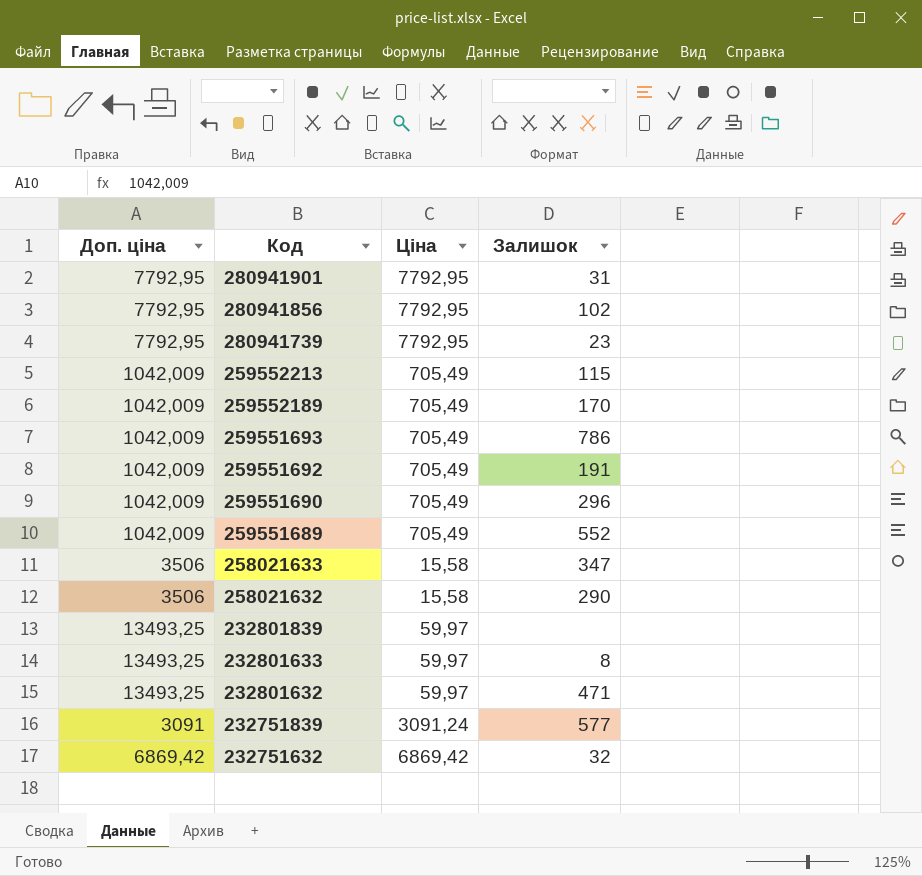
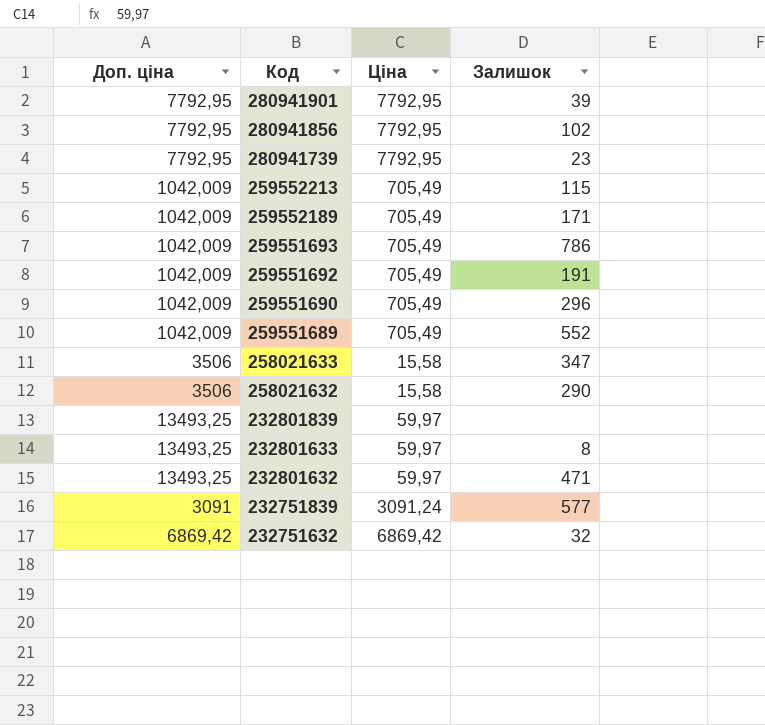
280941901 | Залишок: 31 -> 39
259552189 | Залишок: 170 -> 171

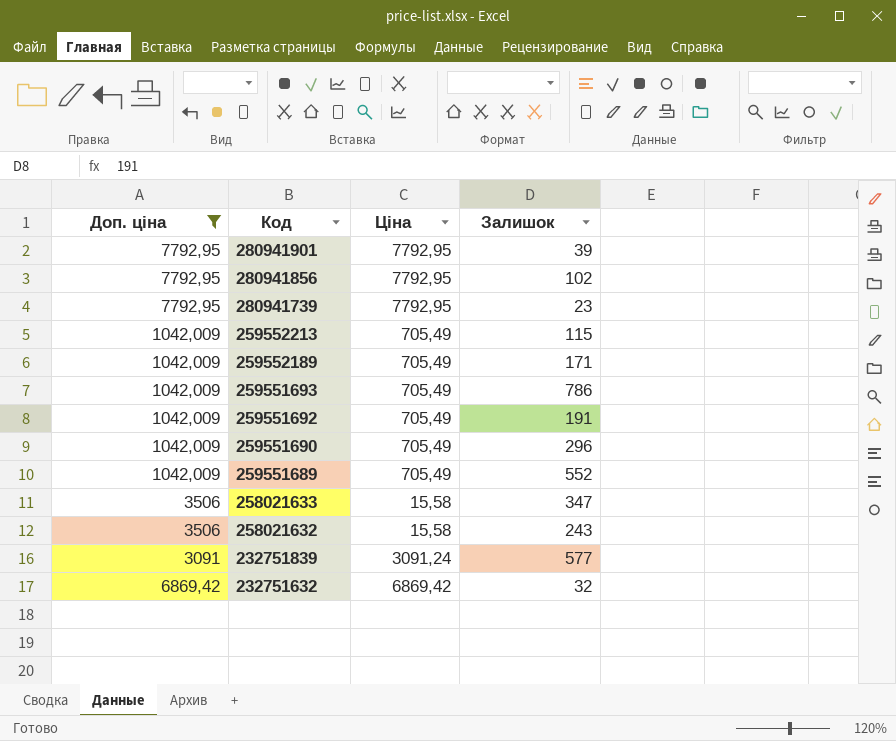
filter: none -> Доп. ціна != 13493,25
258021632 | Залишок: 290 -> 243

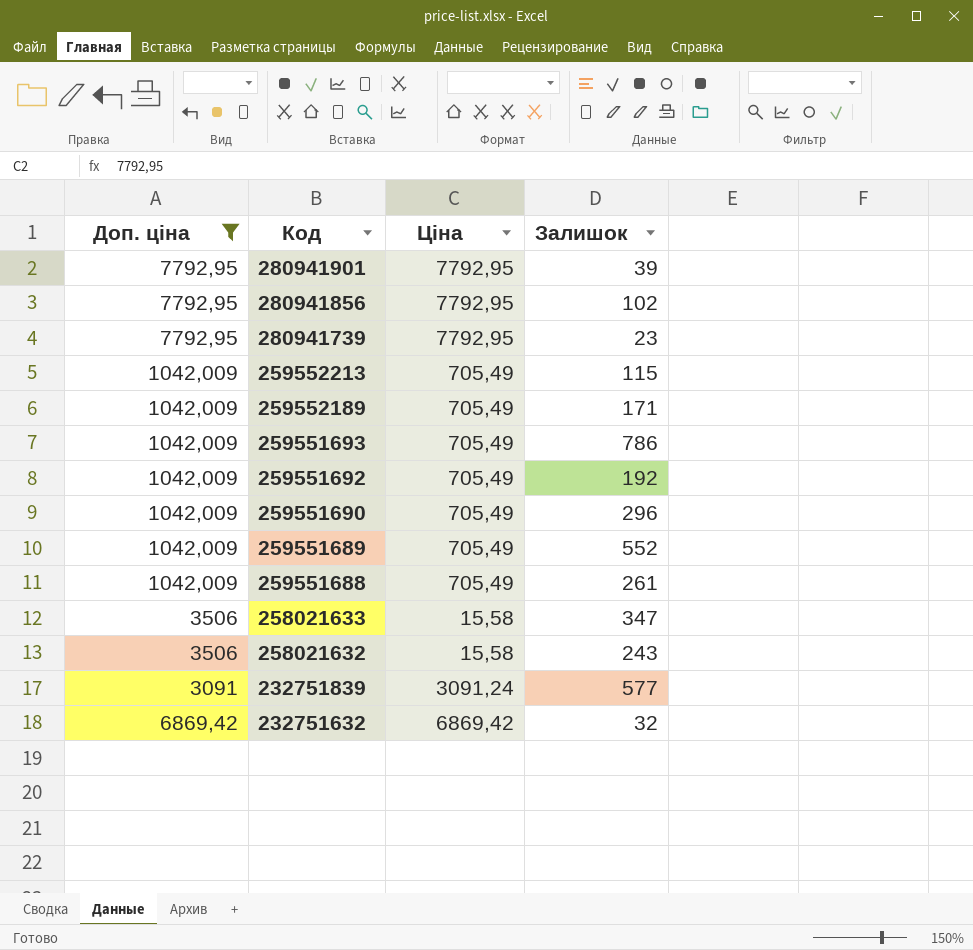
259551692 | Залишок: 191 -> 192
row 259551688: none -> 1042,009 | 705,49 | 261

